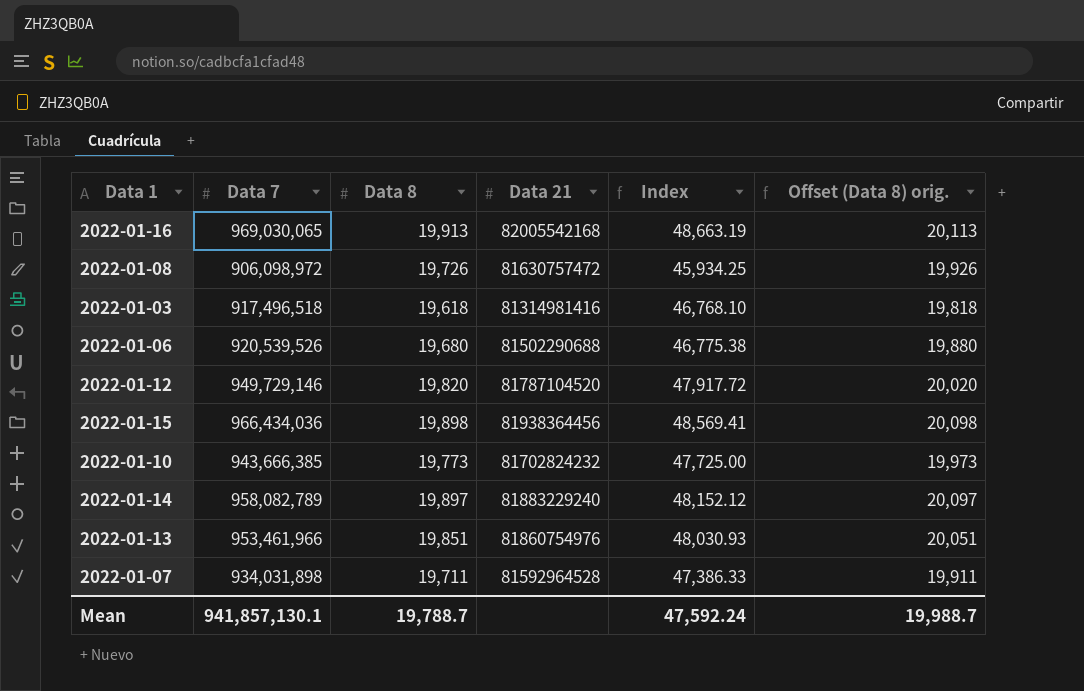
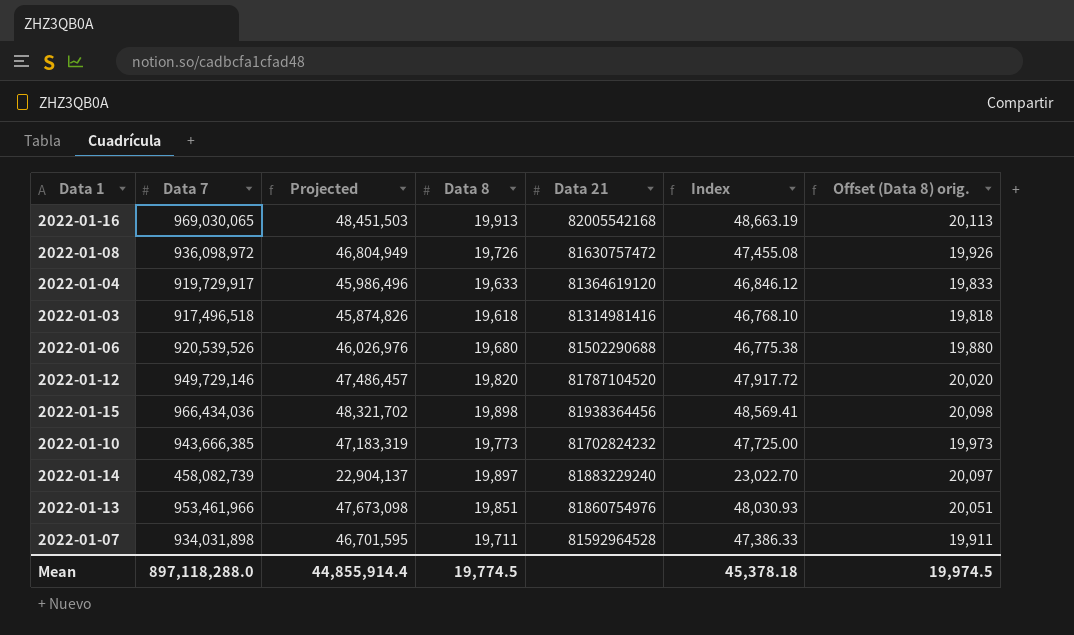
column Projected | formula: none -> [Data 7] * 0.05
2022-01-08 | Data 7: 906,098,972 -> 936,098,972
2022-01-08 | Index: 45,934.25 -> 47,455.08
row 2022-01-04: none -> 919,729,917 | 45,986,496 | 19,633 | 81364619120 | 46,846.12 | 19,833
2022-01-14 | Data 7: 958,082,789 -> 458,082,739
2022-01-14 | Index: 48,152.12 -> 23,022.70
Mean | Data 7: 941,857,130.1 -> 897,118,288.0
Mean | Data 8: 19,788.7 -> 19,774.5
Mean | Index: 47,592.24 -> 45,378.18
Mean | Offset (Data 8) orig.: 19,988.7 -> 19,974.5

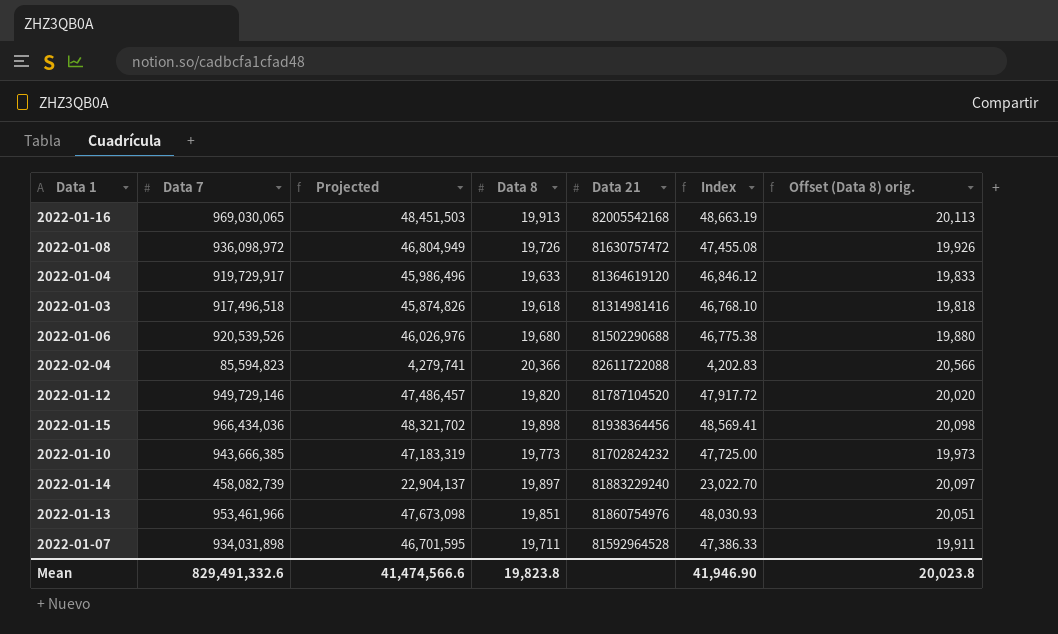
row 2022-02-04: none -> 85,594,823 | 4,279,741 | 20,366 | 82611722088 | 4,202.83 | 20,566
Mean | Data 7: 897,118,288.0 -> 829,491,332.6
Mean | Projected: 44,855,914.4 -> 41,474,566.6
Mean | Data 8: 19,774.5 -> 19,823.8
Mean | Index: 45,378.18 -> 41,946.90
Mean | Offset (Data 8) orig.: 19,974.5 -> 20,023.8

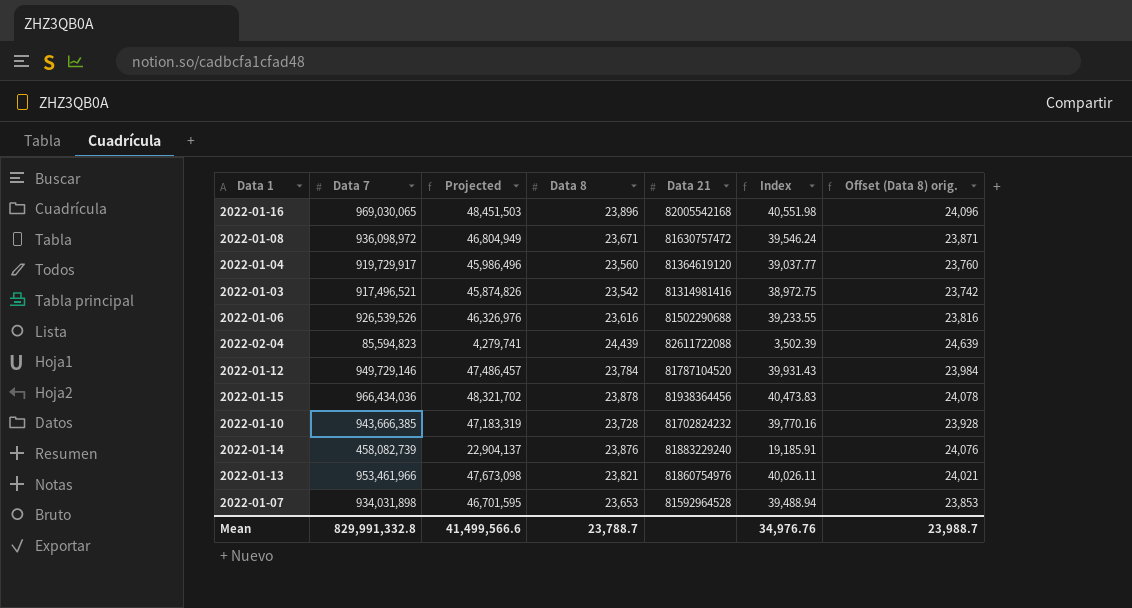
2022-01-16 | Data 8: 19,913 -> 23,896
2022-01-16 | Index: 48,663.19 -> 40,551.98
2022-01-16 | Offset (Data 8) orig.: 20,113 -> 24,096
2022-01-08 | Data 8: 19,726 -> 23,671
2022-01-08 | Index: 47,455.08 -> 39,546.24
2022-01-08 | Offset (Data 8) orig.: 19,926 -> 23,871
2022-01-04 | Data 8: 19,633 -> 23,560
2022-01-04 | Index: 46,846.12 -> 39,037.77
2022-01-04 | Offset (Data 8) orig.: 19,833 -> 23,760
2022-01-03 | Data 7: 917,496,518 -> 917,496,521
2022-01-03 | Data 8: 19,618 -> 23,542
2022-01-03 | Index: 46,768.10 -> 38,972.75
2022-01-03 | Offset (Data 8) orig.: 19,818 -> 23,742
2022-01-06 | Data 7: 920,539,526 -> 926,539,526
2022-01-06 | Projected: 46,026,976 -> 46,326,976
2022-01-06 | Data 8: 19,680 -> 23,616
2022-01-06 | Index: 46,775.38 -> 39,233.55
2022-01-06 | Offset (Data 8) orig.: 19,880 -> 23,816
2022-02-04 | Data 8: 20,366 -> 24,439
2022-02-04 | Index: 4,202.83 -> 3,502.39
2022-02-04 | Offset (Data 8) orig.: 20,566 -> 24,639
2022-01-12 | Data 8: 19,820 -> 23,784
2022-01-12 | Index: 47,917.72 -> 39,931.43
2022-01-12 | Offset (Data 8) orig.: 20,020 -> 23,984
2022-01-15 | Data 8: 19,898 -> 23,878
2022-01-15 | Index: 48,569.41 -> 40,473.83
2022-01-15 | Offset (Data 8) orig.: 20,098 -> 24,078
2022-01-10 | Data 8: 19,773 -> 23,728
2022-01-10 | Index: 47,725.00 -> 39,770.16
2022-01-10 | Offset (Data 8) orig.: 19,973 -> 23,928
2022-01-14 | Data 8: 19,897 -> 23,876
2022-01-14 | Index: 23,022.70 -> 19,185.91
2022-01-14 | Offset (Data 8) orig.: 20,097 -> 24,076
2022-01-13 | Data 8: 19,851 -> 23,821
2022-01-13 | Index: 48,030.93 -> 40,026.11
2022-01-13 | Offset (Data 8) orig.: 20,051 -> 24,021
2022-01-07 | Data 8: 19,711 -> 23,653
2022-01-07 | Index: 47,386.33 -> 39,488.94
2022-01-07 | Offset (Data 8) orig.: 19,911 -> 23,853
Mean | Data 7: 829,491,332.6 -> 829,991,332.8
Mean | Projected: 41,474,566.6 -> 41,499,566.6
Mean | Data 8: 19,823.8 -> 23,788.7
Mean | Index: 41,946.90 -> 34,976.76
Mean | Offset (Data 8) orig.: 20,023.8 -> 23,988.7

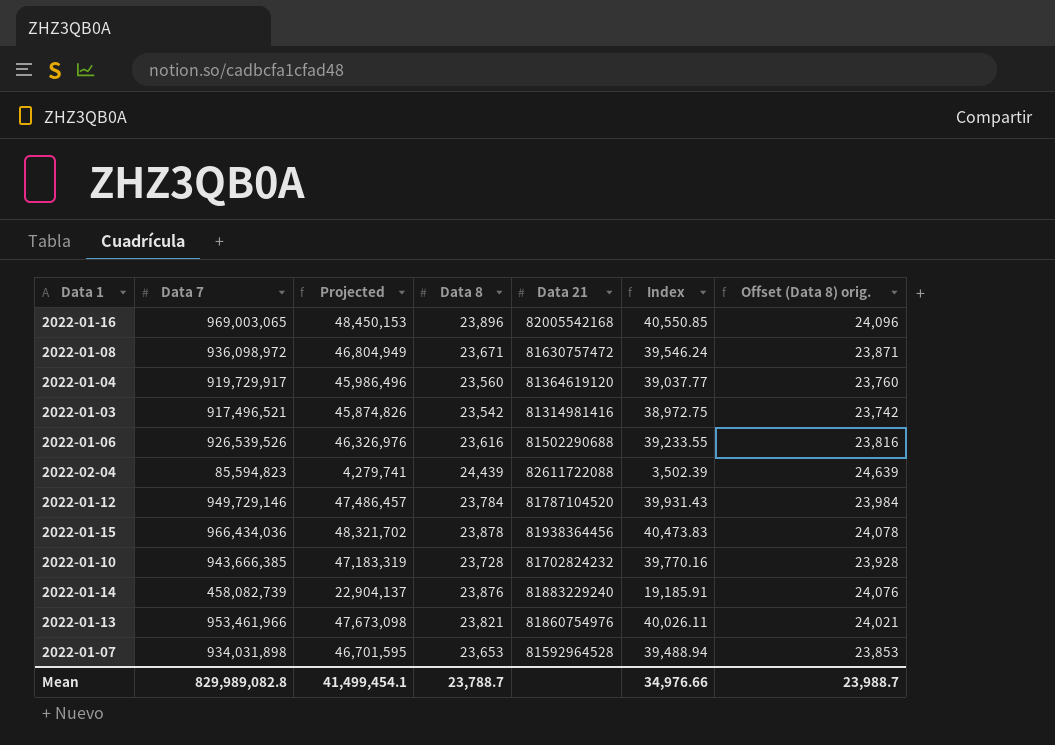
2022-01-16 | Data 7: 969,030,065 -> 969,003,065
2022-01-16 | Projected: 48,451,503 -> 48,450,153
2022-01-16 | Index: 40,551.98 -> 40,550.85
Mean | Data 7: 829,991,332.8 -> 829,989,082.8
Mean | Projected: 41,499,566.6 -> 41,499,454.1
Mean | Index: 34,976.76 -> 34,976.66

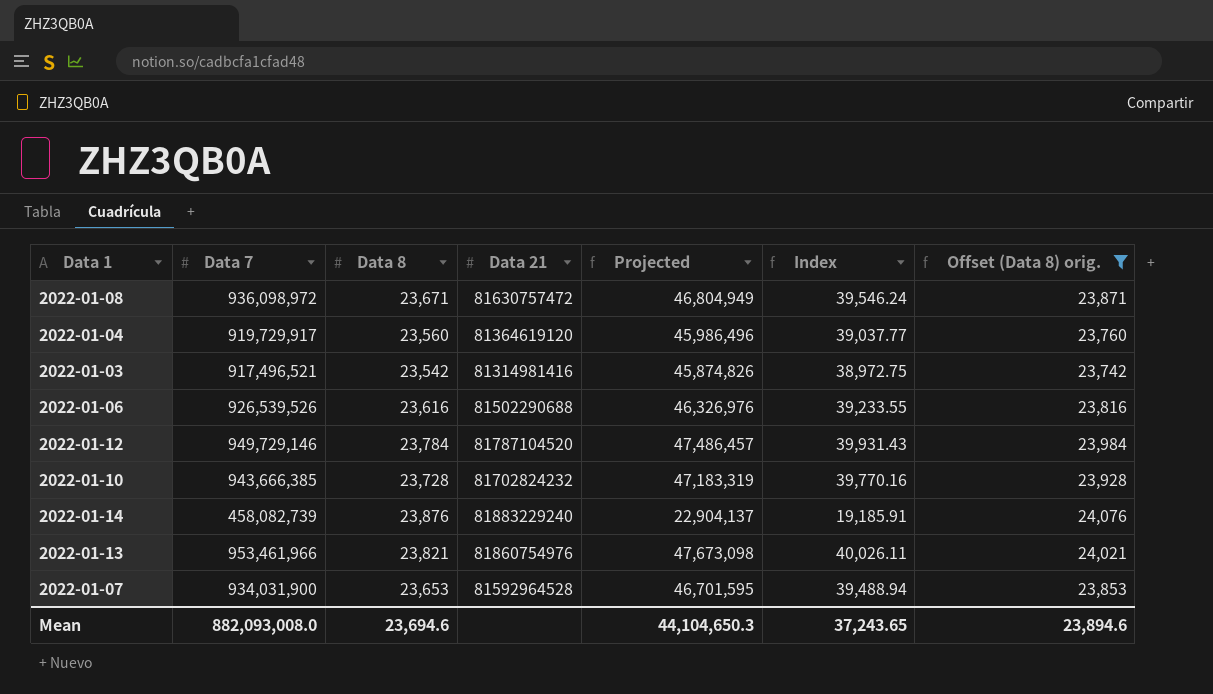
filter: none -> Offset (Data 8) orig. <= 24,076
column Projected | position: 3 -> 5
2022-01-07 | Data 7: 934,031,898 -> 934,031,900
Mean | Data 7: 829,989,082.8 -> 882,093,008.0
Mean | Data 8: 23,788.7 -> 23,694.6
Mean | Projected: 41,499,454.1 -> 44,104,650.3
Mean | Index: 34,976.66 -> 37,243.65
Mean | Offset (Data 8) orig.: 23,988.7 -> 23,894.6

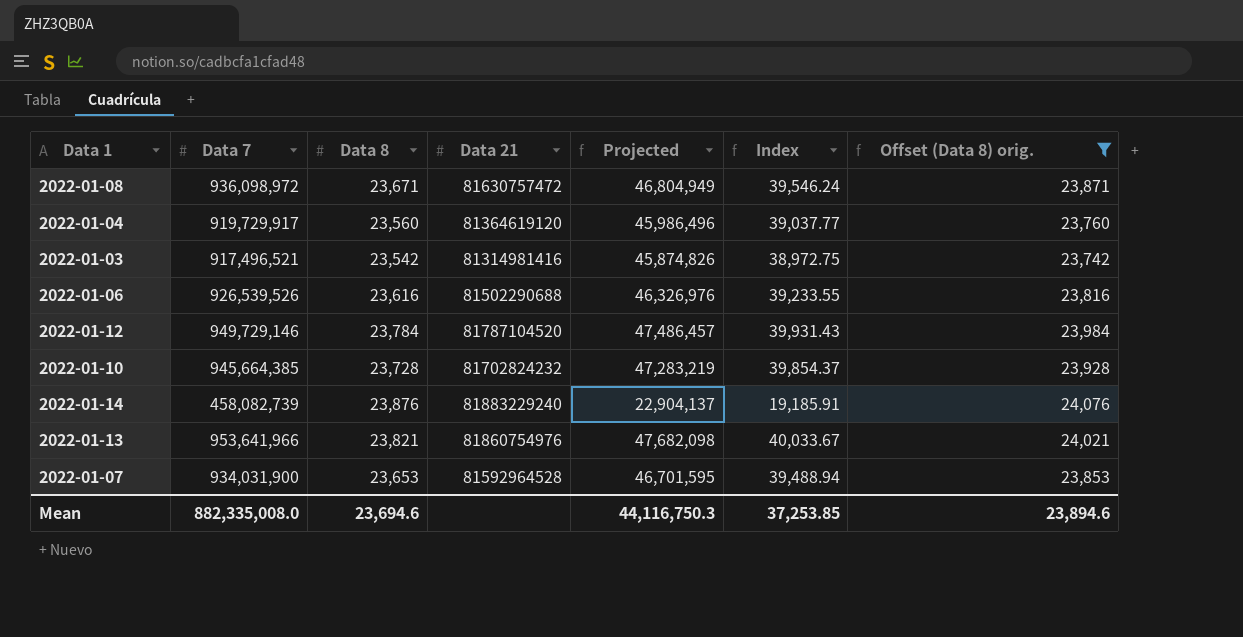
2022-01-10 | Data 7: 943,666,385 -> 945,664,385
2022-01-10 | Projected: 47,183,319 -> 47,283,219
2022-01-10 | Index: 39,770.16 -> 39,854.37
2022-01-13 | Data 7: 953,461,966 -> 953,641,966
2022-01-13 | Projected: 47,673,098 -> 47,682,098
2022-01-13 | Index: 40,026.11 -> 40,033.67
Mean | Data 7: 882,093,008.0 -> 882,335,008.0
Mean | Projected: 44,104,650.3 -> 44,116,750.3
Mean | Index: 37,243.65 -> 37,253.85

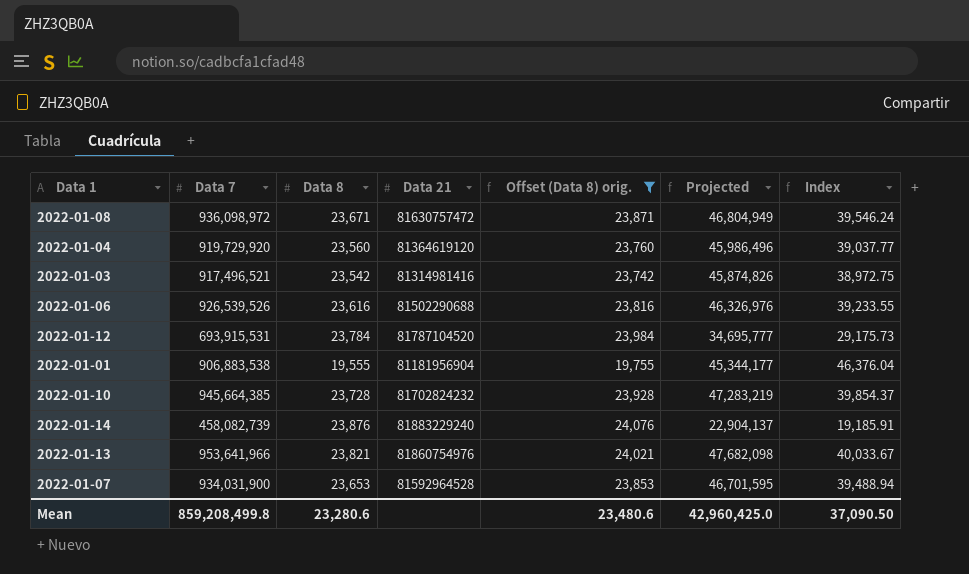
column Offset (Data 8) orig. | position: 7 -> 5
2022-01-04 | Data 7: 919,729,917 -> 919,729,920
2022-01-12 | Data 7: 949,729,146 -> 693,915,531
2022-01-12 | Projected: 47,486,457 -> 34,695,777
2022-01-12 | Index: 39,931.43 -> 29,175.73
row 2022-01-01: none -> 906,883,538 | 19,555 | 81181956904 | 19,755 | 45,344,177 | 46,376.04
Mean | Data 7: 882,335,008.0 -> 859,208,499.8
Mean | Data 8: 23,694.6 -> 23,280.6
Mean | Offset (Data 8) orig.: 23,894.6 -> 23,480.6
Mean | Projected: 44,116,750.3 -> 42,960,425.0
Mean | Index: 37,253.85 -> 37,090.50

